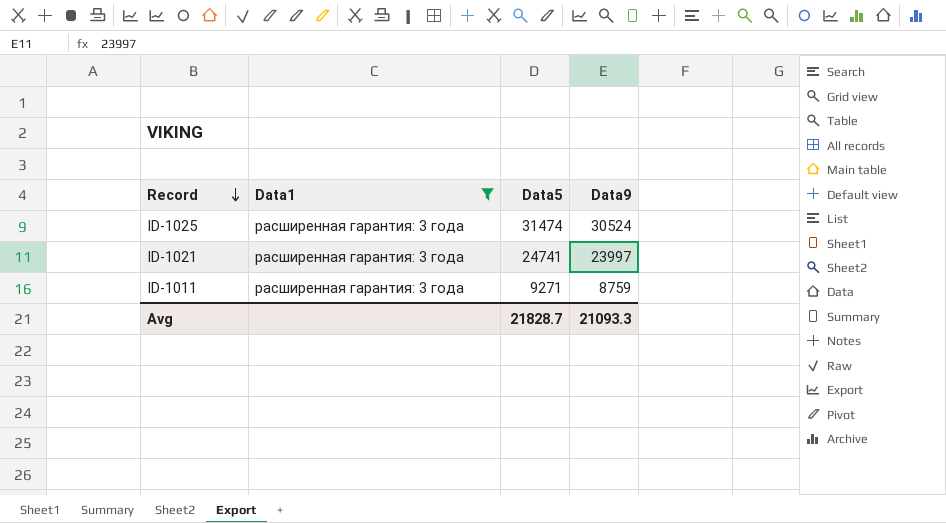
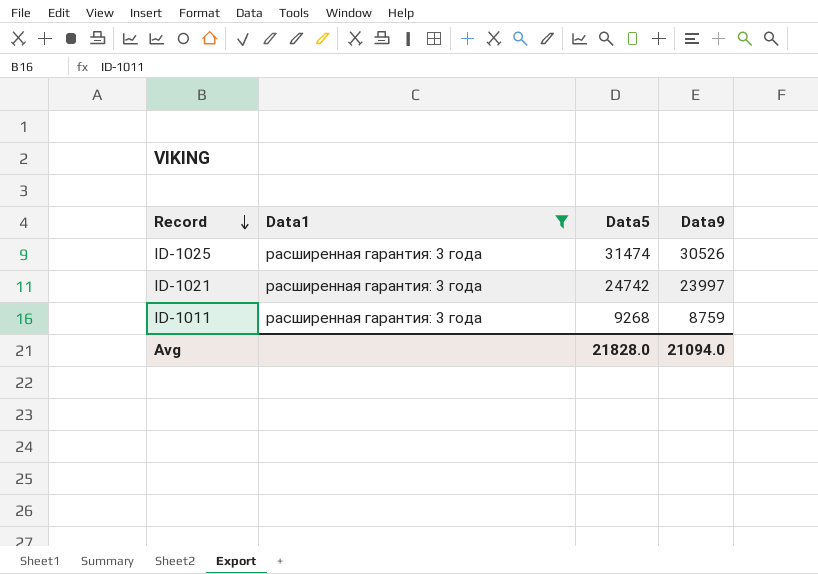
ID-1025 | Data9: 30524 -> 30526
ID-1021 | Data5: 24741 -> 24742
ID-1011 | Data5: 9271 -> 9268
Avg | Data5: 21828.7 -> 21828.0
Avg | Data9: 21093.3 -> 21094.0

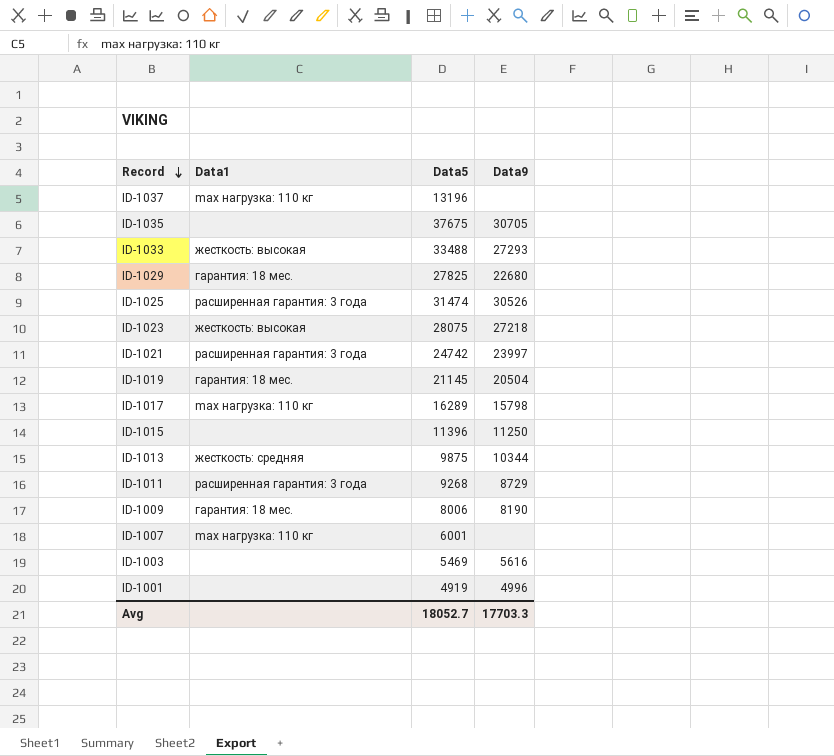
filter: Data1 = расширенная гарантия: 3 года -> none
ID-1011 | Data9: 8759 -> 8729
Avg | Data5: 21828.0 -> 18052.7
Avg | Data9: 21094.0 -> 17703.3

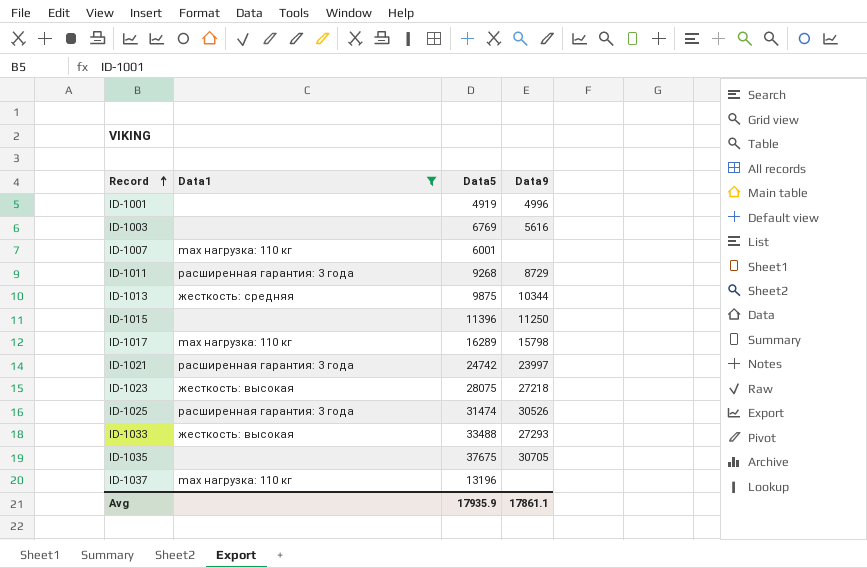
filter: none -> Data1 != гарантия: 18 мес.
row order: Record descending -> Record ascending
ID-1003 | Data5: 5469 -> 6769
Avg | Data5: 18052.7 -> 17935.9
Avg | Data9: 17703.3 -> 17861.1

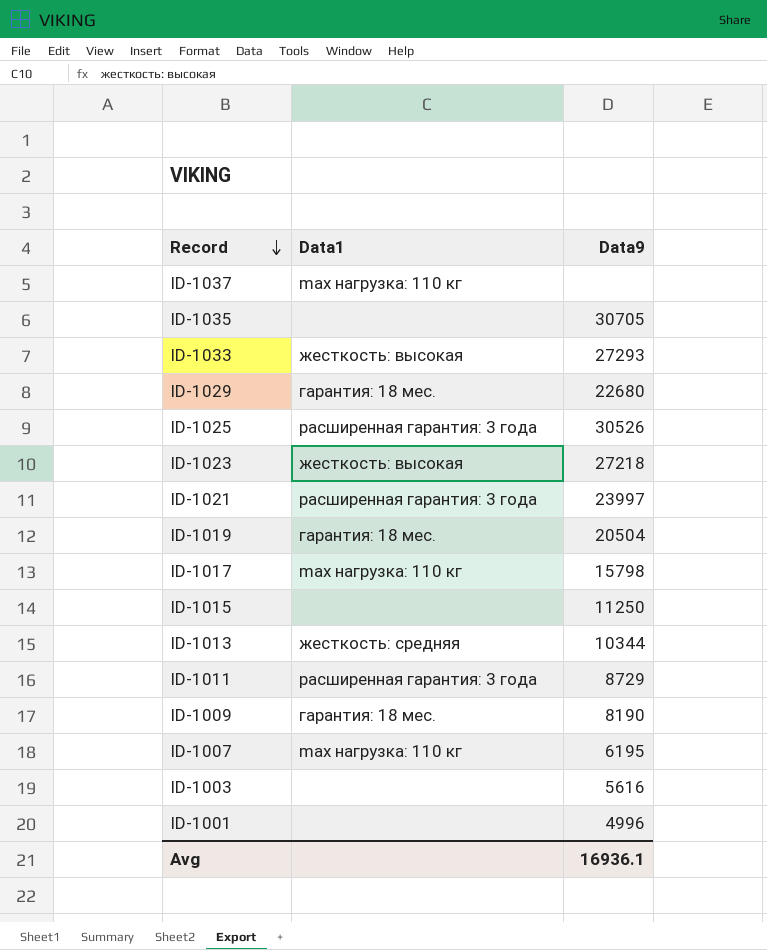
filter: Data1 != гарантия: 18 мес. -> none
row order: Record ascending -> Record descending
column Data5 | position: 3 -> none
ID-1007 | Data9: none -> 6195
Avg | Data9: 17861.1 -> 16936.1

